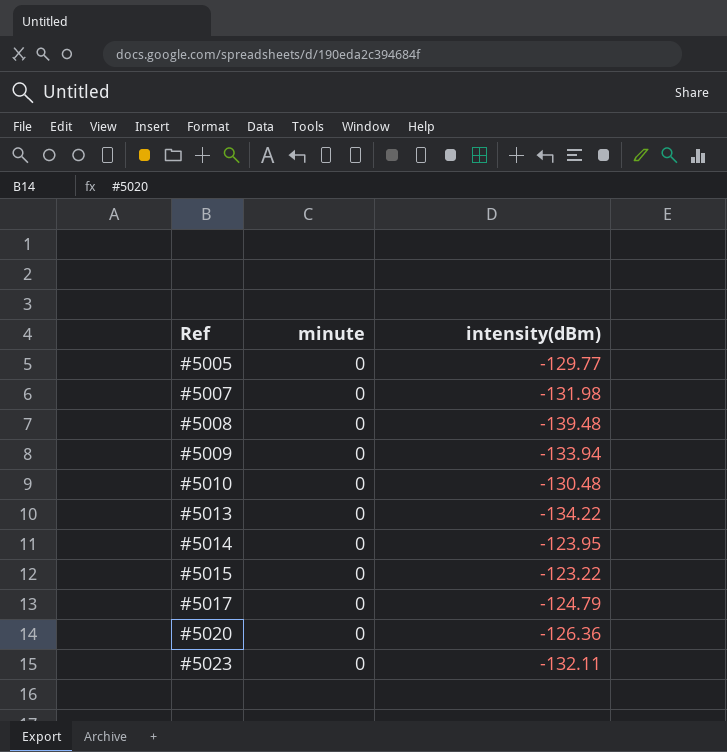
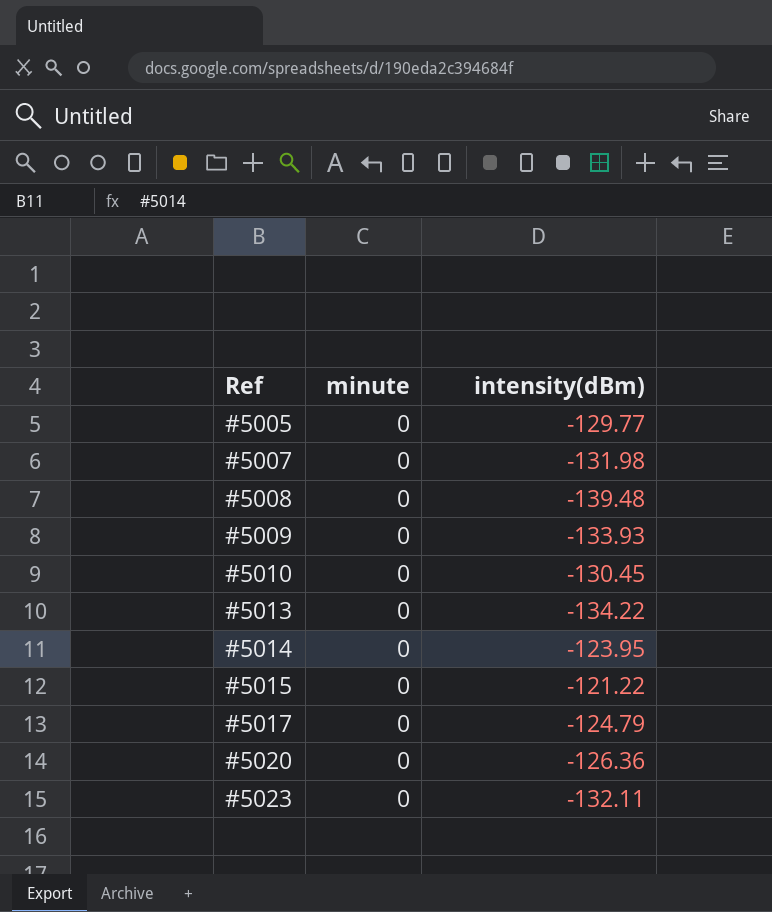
#5009 | intensity(dBm): -133.94 -> -133.93
#5010 | intensity(dBm): -130.48 -> -130.45
#5015 | intensity(dBm): -123.22 -> -121.22

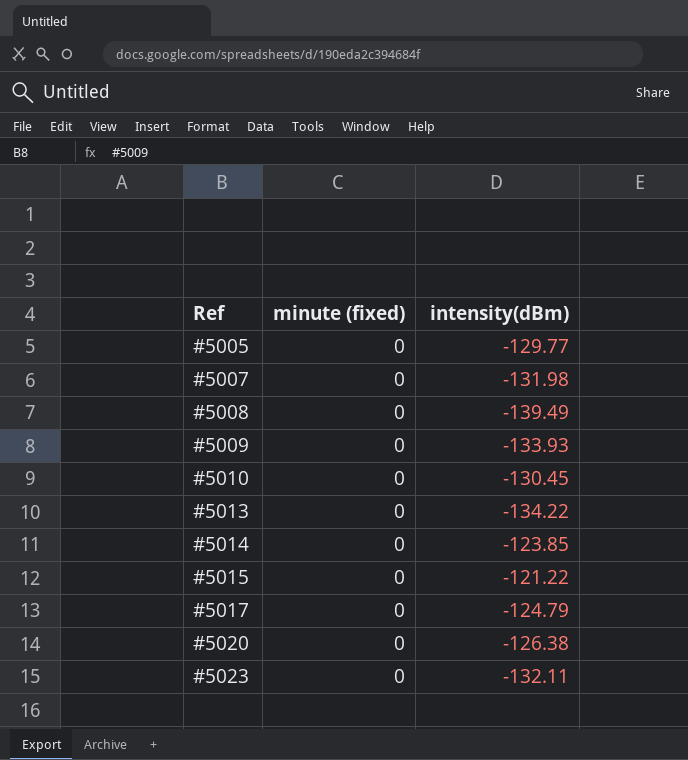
column name: minute -> minute (fixed)
#5008 | intensity(dBm): -139.48 -> -139.49
#5014 | intensity(dBm): -123.95 -> -123.85
#5020 | intensity(dBm): -126.36 -> -126.38

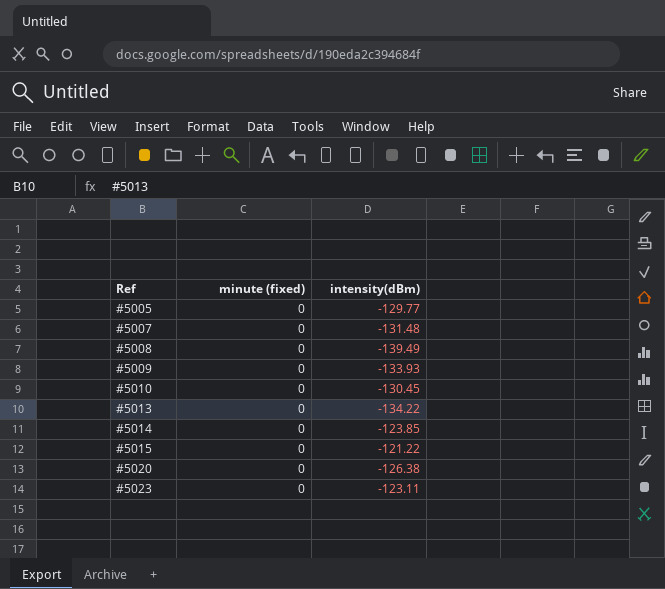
row #5017: 0 | -124.79 -> none
#5007 | intensity(dBm): -131.98 -> -131.48
#5023 | intensity(dBm): -132.11 -> -123.11

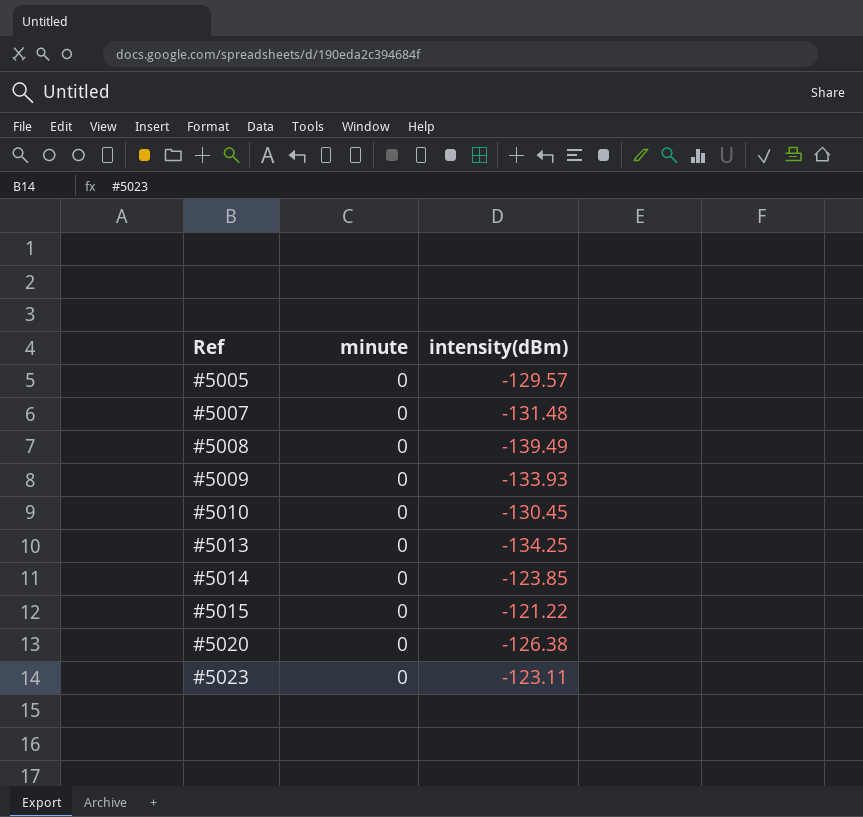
column name: minute (fixed) -> minute
#5005 | intensity(dBm): -129.77 -> -129.57
#5013 | intensity(dBm): -134.22 -> -134.25

